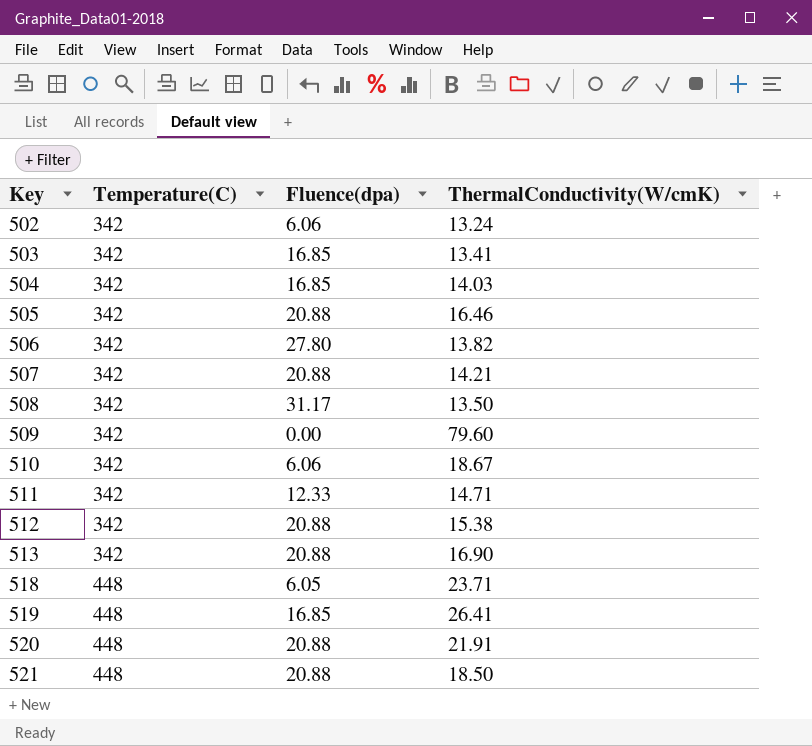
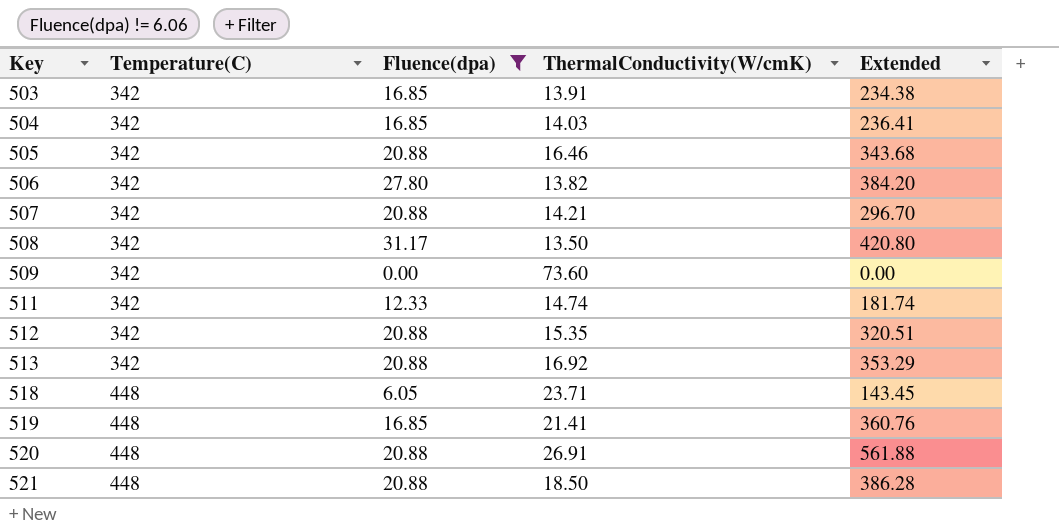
filter: none -> Fluence(dpa) != 6.06
column Extended | formula: none -> [Fluence(dpa)] * [ThermalConductivity(W/cmK)]
503 | ThermalConductivity(W/cmK): 13.41 -> 13.91
509 | ThermalConductivity(W/cmK): 79.60 -> 73.60
511 | ThermalConductivity(W/cmK): 14.71 -> 14.74
512 | ThermalConductivity(W/cmK): 15.38 -> 15.35
513 | ThermalConductivity(W/cmK): 16.90 -> 16.92
519 | ThermalConductivity(W/cmK): 26.41 -> 21.41
520 | ThermalConductivity(W/cmK): 21.91 -> 26.91

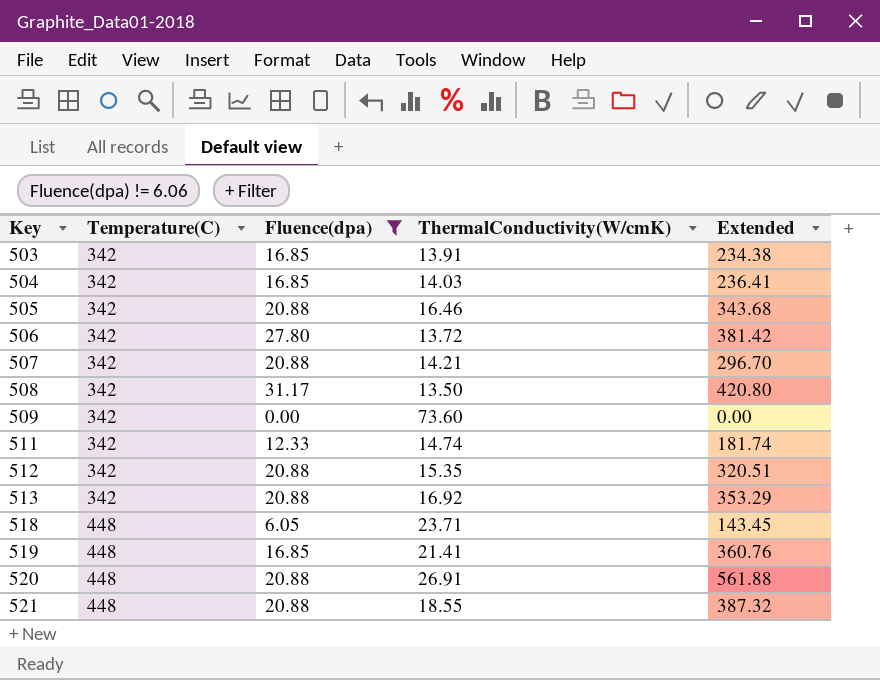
506 | ThermalConductivity(W/cmK): 13.82 -> 13.72
506 | Extended: 384.20 -> 381.42
521 | ThermalConductivity(W/cmK): 18.50 -> 18.55
521 | Extended: 386.28 -> 387.32

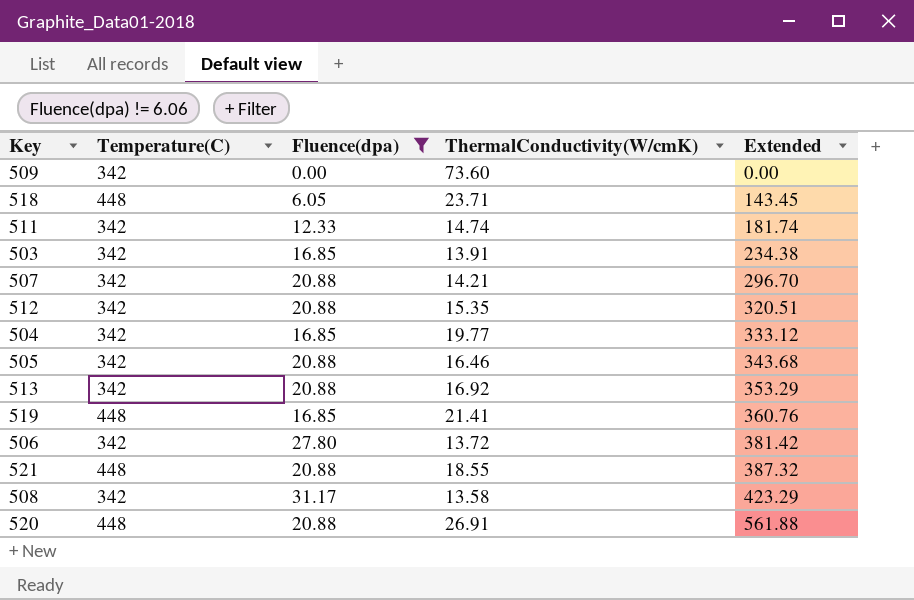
row order: Key ascending -> Extended ascending
504 | ThermalConductivity(W/cmK): 14.03 -> 19.77
504 | Extended: 236.41 -> 333.12
508 | ThermalConductivity(W/cmK): 13.50 -> 13.58
508 | Extended: 420.80 -> 423.29

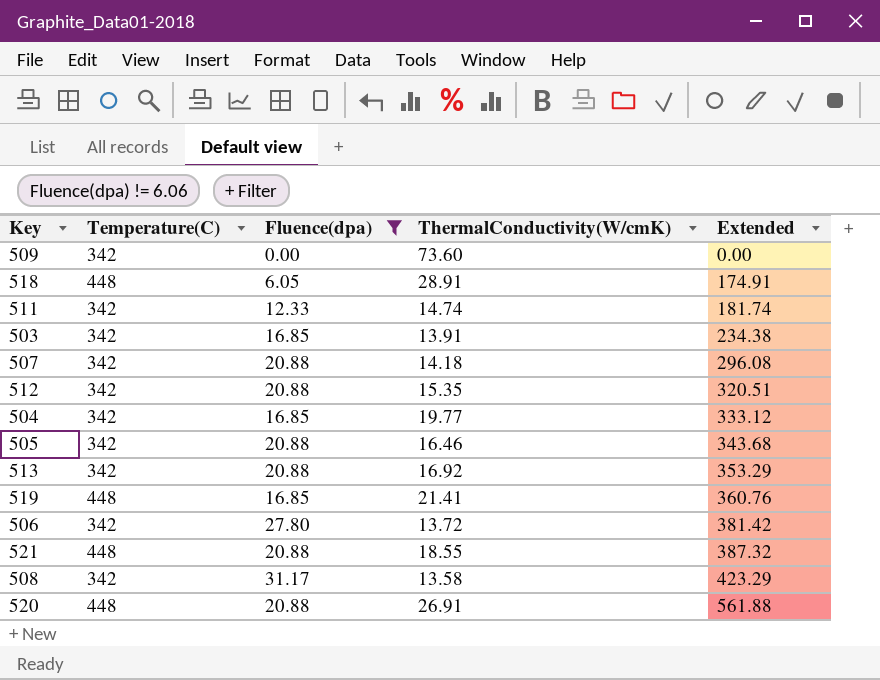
518 | ThermalConductivity(W/cmK): 23.71 -> 28.91
518 | Extended: 143.45 -> 174.91
507 | ThermalConductivity(W/cmK): 14.21 -> 14.18
507 | Extended: 296.70 -> 296.08

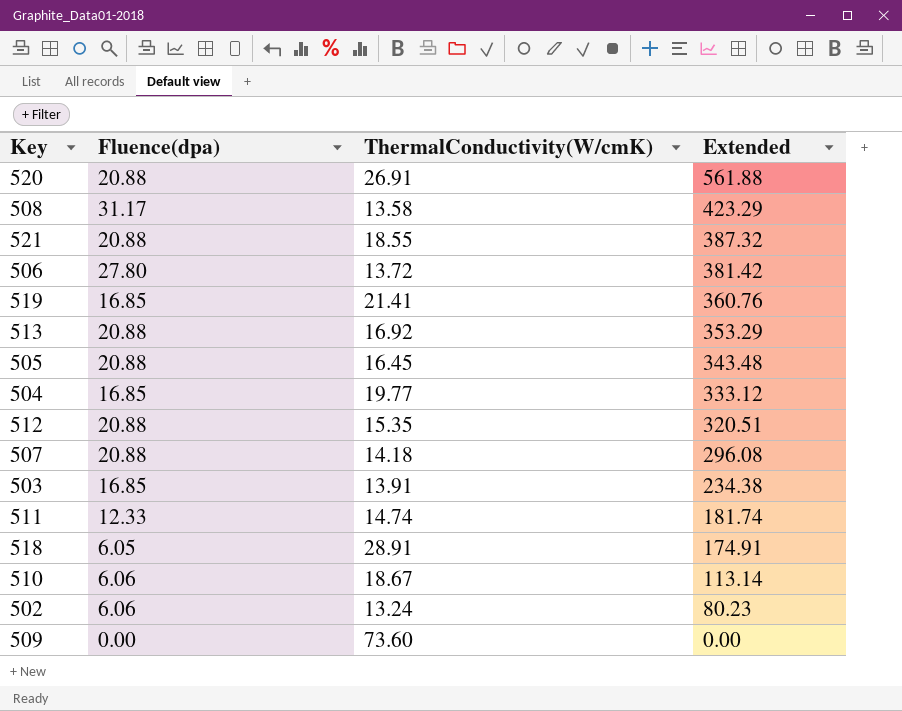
filter: Fluence(dpa) != 6.06 -> none
row order: Extended ascending -> Extended descending
column Temperature(C) | position: 2 -> none
505 | ThermalConductivity(W/cmK): 16.46 -> 16.45
505 | Extended: 343.68 -> 343.48

